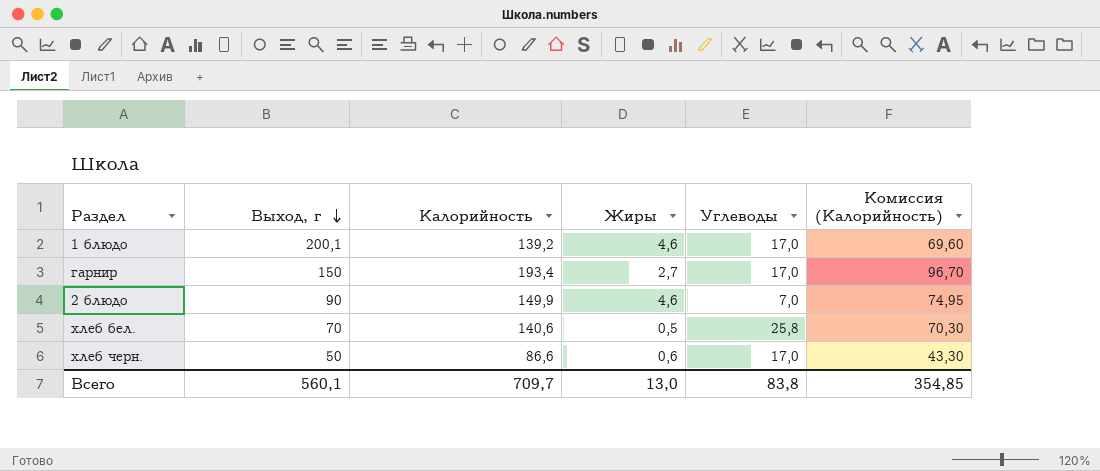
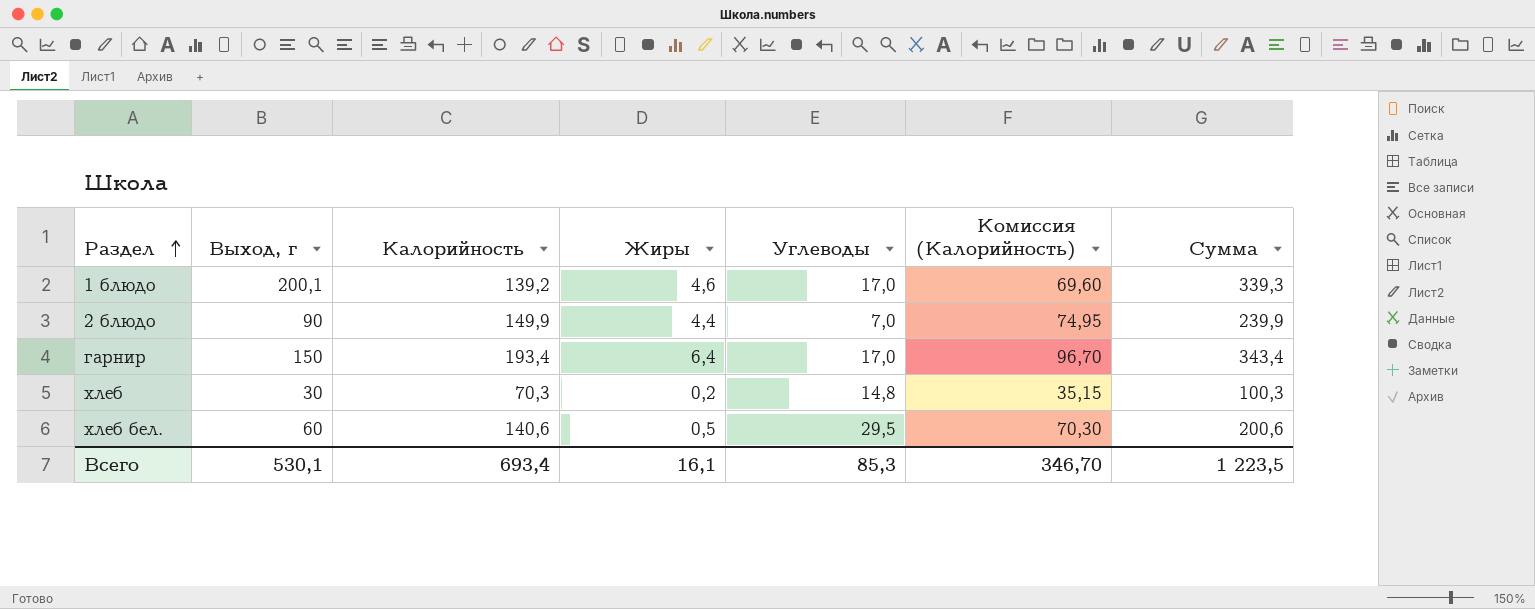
row order: Выход, г descending -> Раздел ascending
column Сумма | formula: none -> [Выход, г] + [Калорийность]
row хлеб черн.: 50 | 86,6 | 0,6 | 17,0 | 43,30 -> none
2 блюдо | Жиры: 4,6 -> 4,4
гарнир | Жиры: 2,7 -> 6,4
row хлеб: none -> 30 | 70,3 | 0,2 | 14,8 | 35,15 | 100,3
хлеб бел. | Выход, г: 70 -> 60
хлеб бел. | Углеводы: 25,8 -> 29,5
Всего | Выход, г: 560,1 -> 530,1
Всего | Калорийность: 709,7 -> 693,4
Всего | Жиры: 13,0 -> 16,1
Всего | Углеводы: 83,8 -> 85,3
Всего | Комиссия (Калорийность): 354,85 -> 346,70

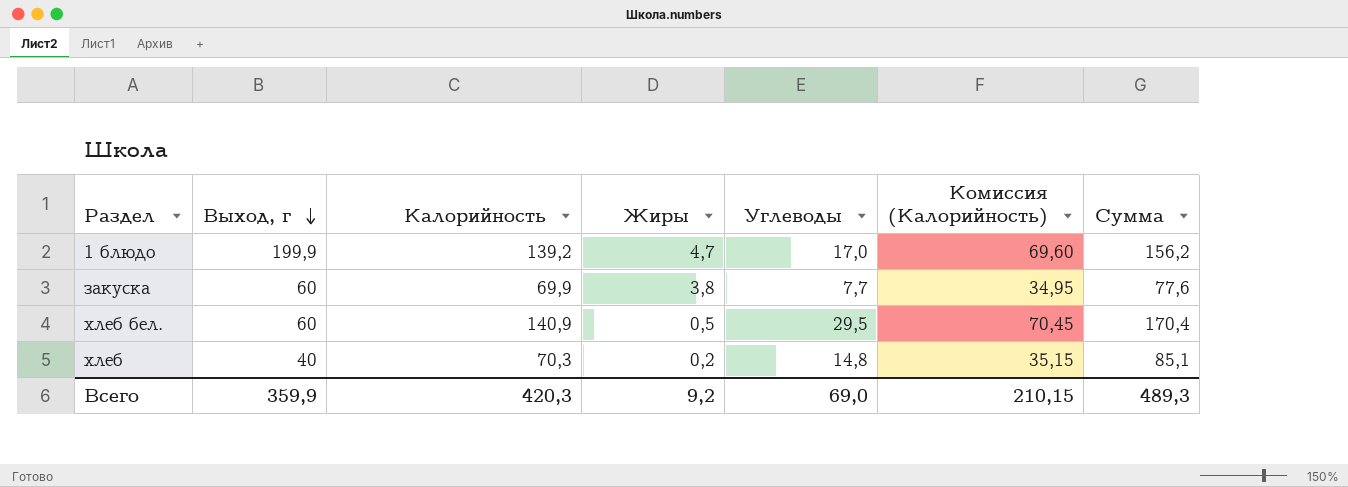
row order: Раздел ascending -> Выход, г descending
column Сумма | formula: [Выход, г] + [Калорийность] -> [Калорийность] + [Углеводы]
row 2 блюдо: 90 | 149,9 | 4,4 | 7,0 | 74,95 | 239,9 -> none
row гарнир: 150 | 193,4 | 6,4 | 17,0 | 96,70 | 343,4 -> none
1 блюдо | Выход, г: 200,1 -> 199,9
1 блюдо | Жиры: 4,6 -> 4,7
row закуска: none -> 60 | 69,9 | 3,8 | 7,7 | 34,95 | 77,6
хлеб бел. | Калорийность: 140,6 -> 140,9
хлеб бел. | Комиссия (Калорийность): 70,30 -> 70,45
хлеб | Выход, г: 30 -> 40
Всего | Выход, г: 530,1 -> 359,9
Всего | Калорийность: 693,4 -> 420,3
Всего | Жиры: 16,1 -> 9,2
Всего | Углеводы: 85,3 -> 69,0
Всего | Комиссия (Калорийность): 346,70 -> 210,15
Всего | Сумма: 1 223,5 -> 489,3

